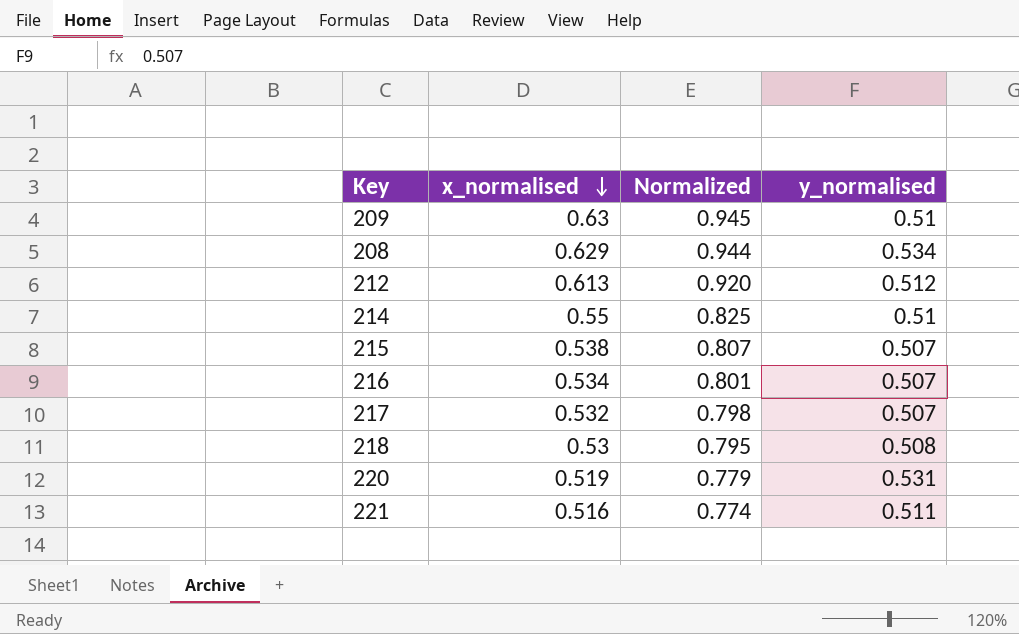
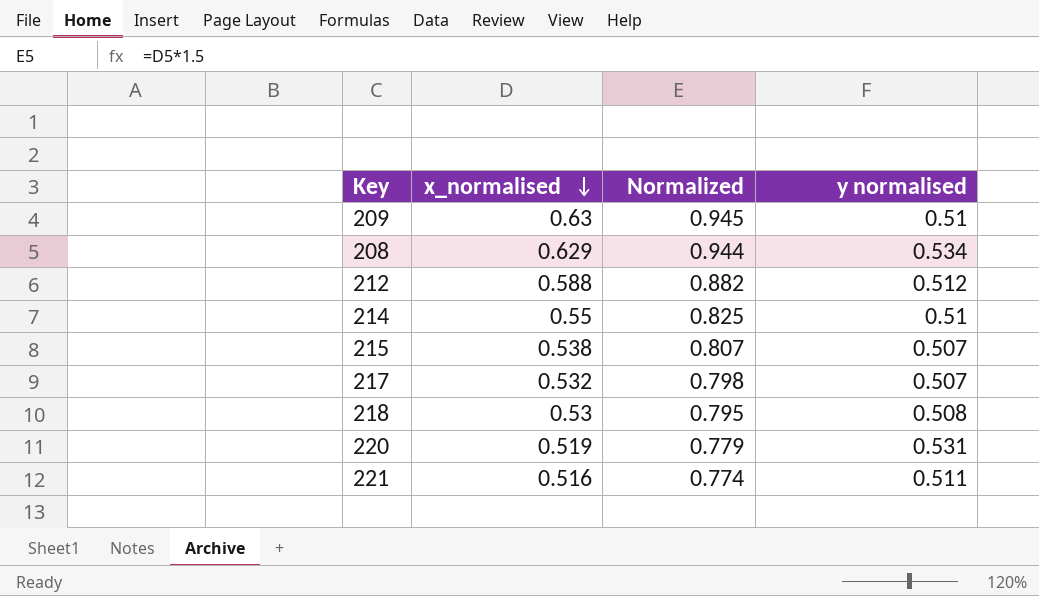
column name: y_normalised -> y normalised
row 216: 0.534 | 0.801 | 0.507 -> none
212 | x_normalised: 0.613 -> 0.588
212 | Normalized: 0.920 -> 0.882

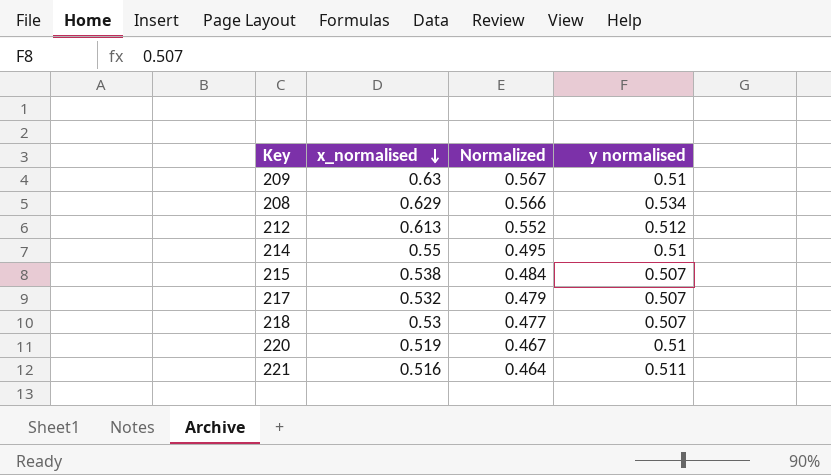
column Normalized | formula: [x_normalised] * 1.5 -> [x_normalised] * 0.9
212 | x_normalised: 0.588 -> 0.613
218 | y normalised: 0.508 -> 0.507
220 | y normalised: 0.531 -> 0.51

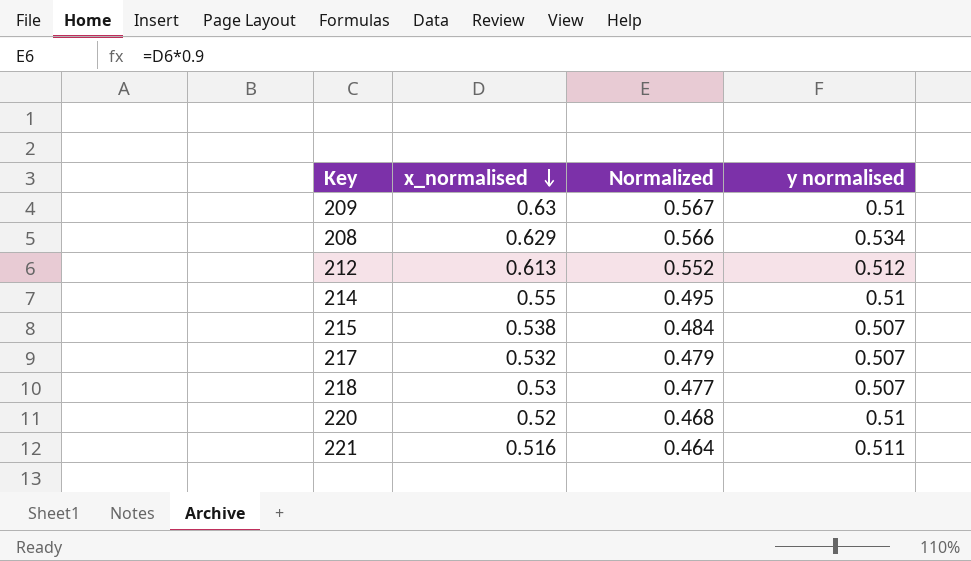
220 | x_normalised: 0.519 -> 0.52
220 | Normalized: 0.467 -> 0.468

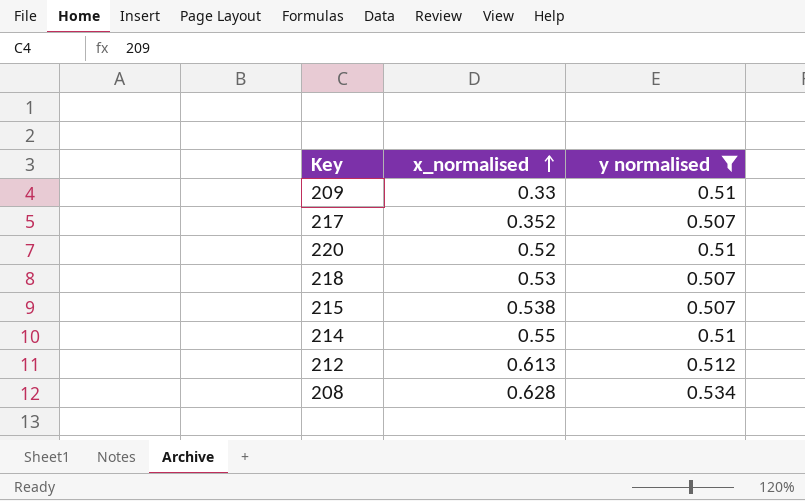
filter: none -> y normalised != 0.511
row order: x_normalised descending -> x_normalised ascending
column Normalized | formula: [x_normalised] * 0.9 -> none
209 | x_normalised: 0.63 -> 0.33
217 | x_normalised: 0.532 -> 0.352
208 | x_normalised: 0.629 -> 0.628

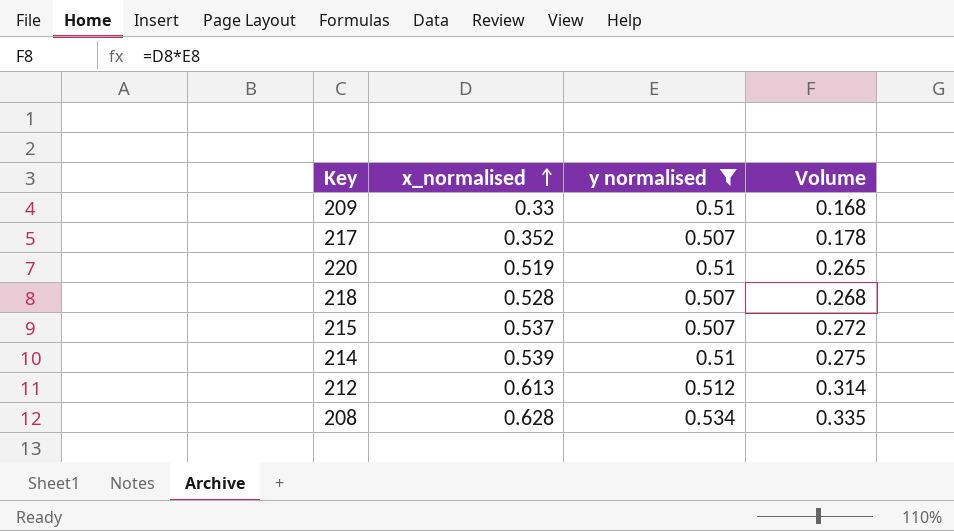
column Volume | formula: none -> [x_normalised] * [y normalised]
220 | x_normalised: 0.52 -> 0.519
218 | x_normalised: 0.53 -> 0.528
215 | x_normalised: 0.538 -> 0.537
214 | x_normalised: 0.55 -> 0.539

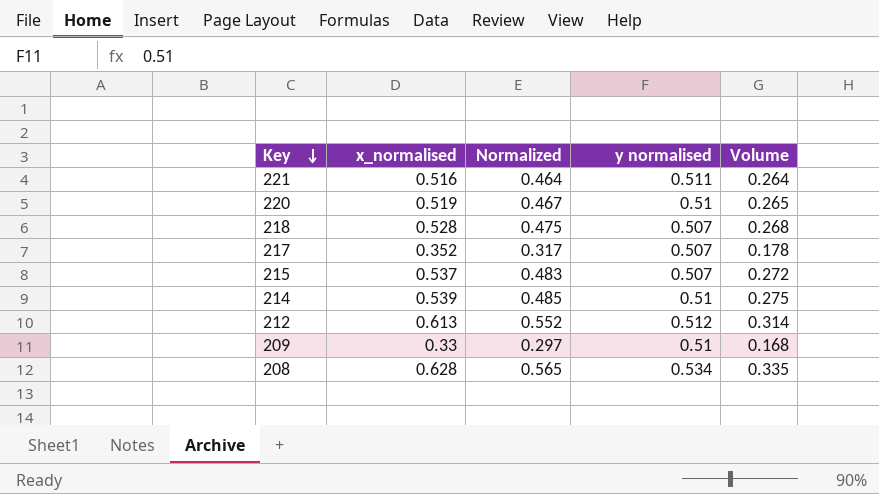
filter: y normalised != 0.511 -> none
row order: x_normalised ascending -> Key descending
column Normalized | formula: none -> [x_normalised] * 0.9

